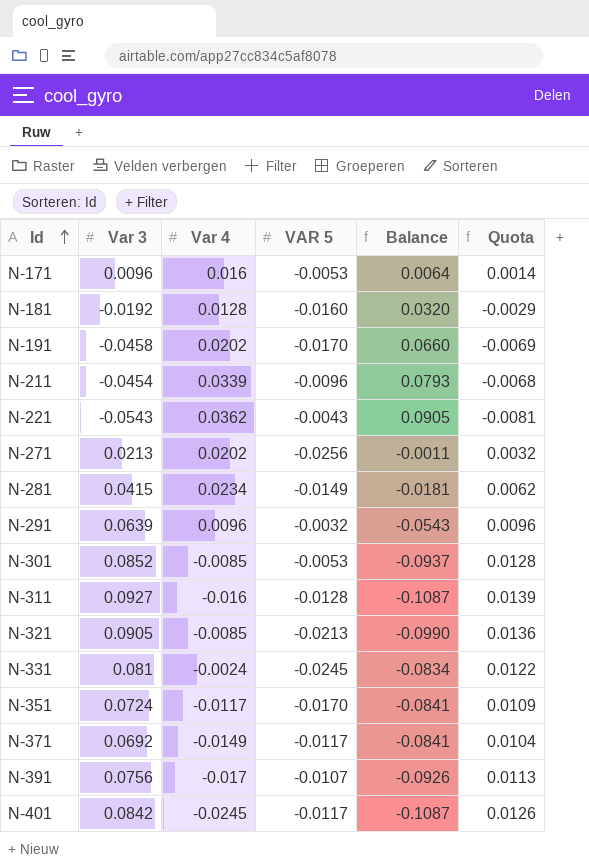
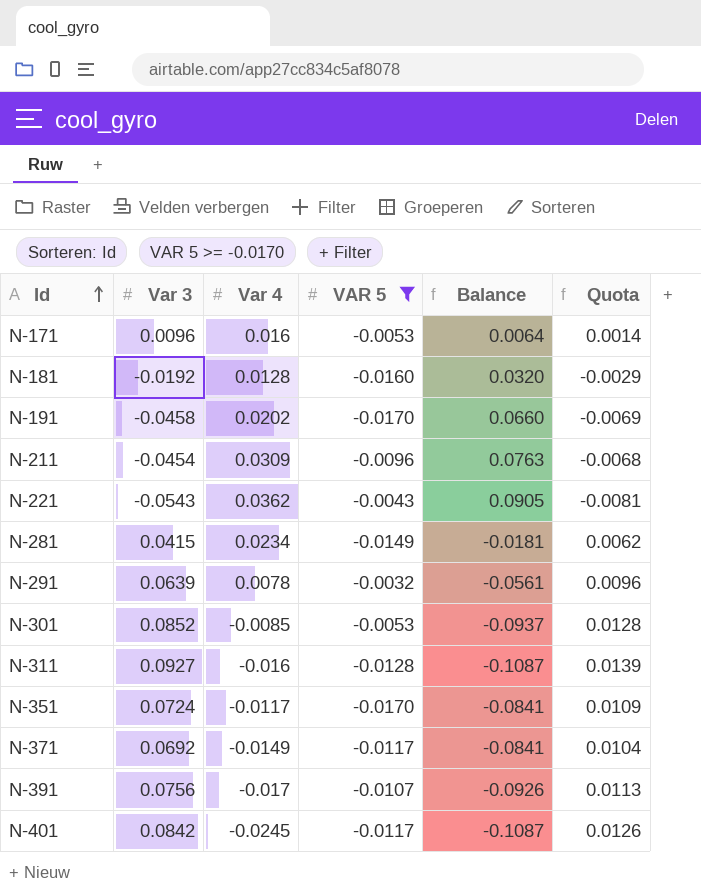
filter: none -> VAR 5 >= -0.0170
N-211 | Var 4: 0.0339 -> 0.0309
N-211 | Balance: 0.0793 -> 0.0763
N-291 | Var 4: 0.0096 -> 0.0078
N-291 | Balance: -0.0543 -> -0.0561

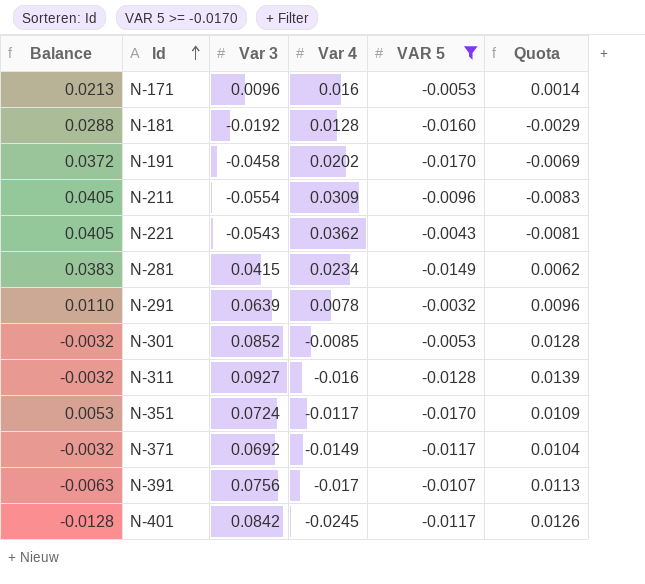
column Balance | formula: [Var 4] - [Var 3] -> [Var 4] - [VAR 5]
column Balance | position: 5 -> 1
N-211 | Var 3: -0.0454 -> -0.0554
N-211 | Quota: -0.0068 -> -0.0083

